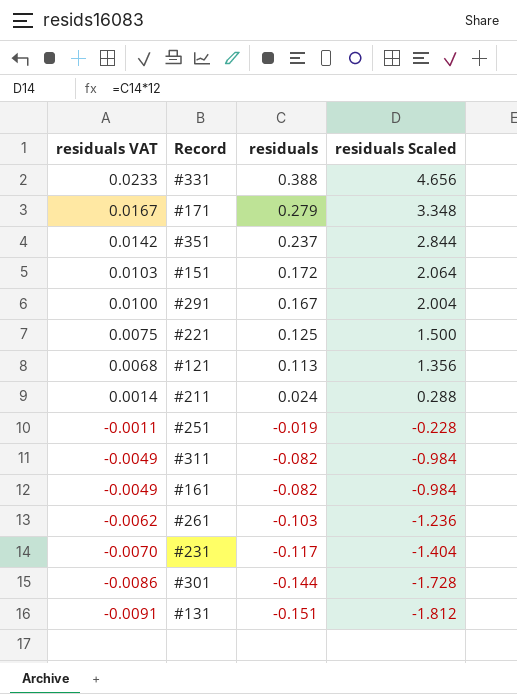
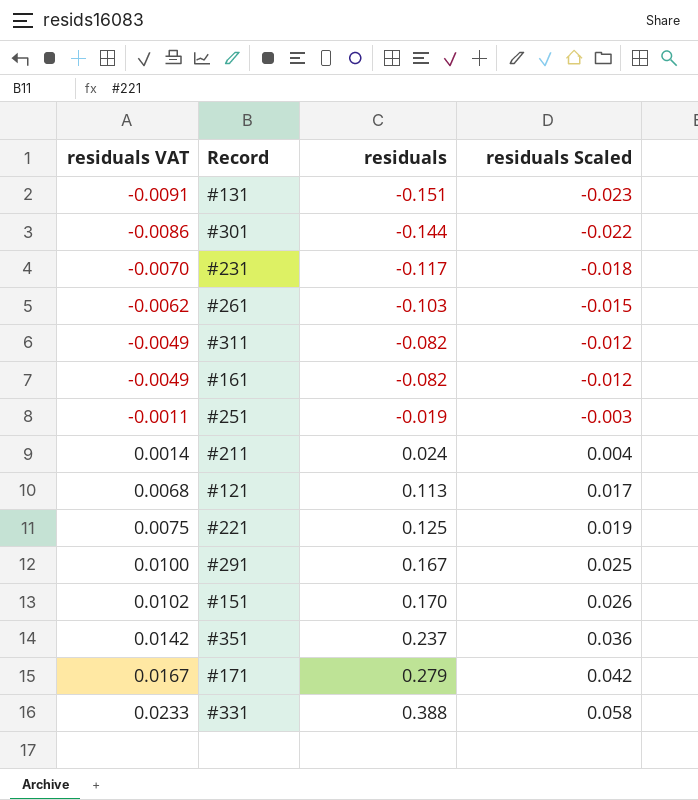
row order: residuals VAT descending -> residuals VAT ascending
column residuals Scaled | formula: [residuals] * 12 -> [residuals] * 0.15
#151 | residuals VAT: 0.0103 -> 0.0102
#151 | residuals: 0.172 -> 0.170

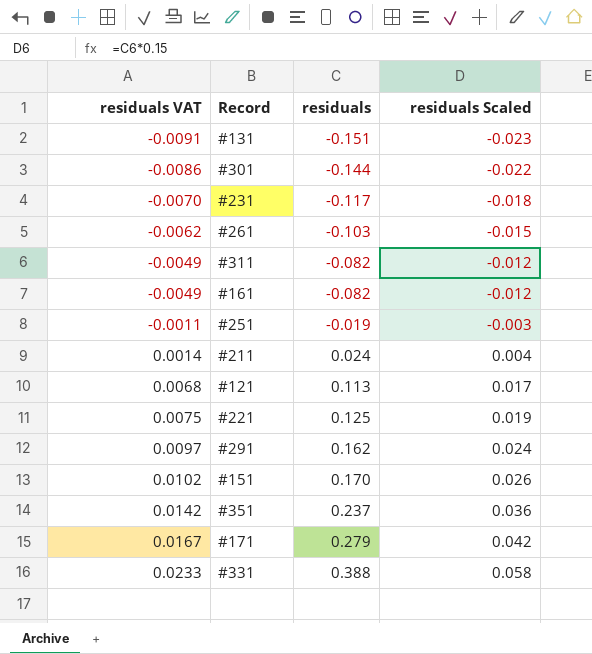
#291 | residuals VAT: 0.0100 -> 0.0097
#291 | residuals: 0.167 -> 0.162
#291 | residuals Scaled: 0.025 -> 0.024

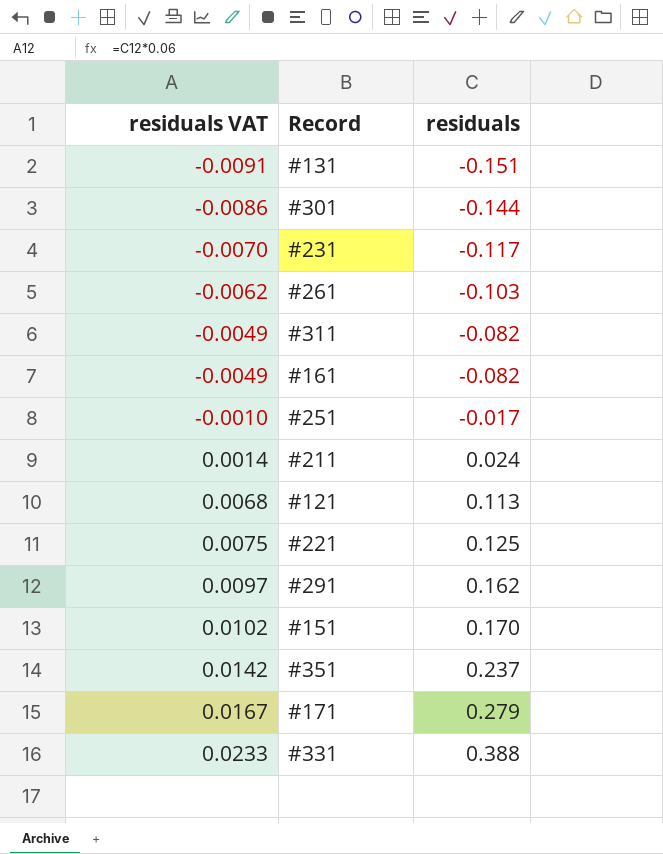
column residuals Scaled | formula: [residuals] * 0.15 -> none
#251 | residuals VAT: -0.0011 -> -0.0010
#251 | residuals: -0.019 -> -0.017

